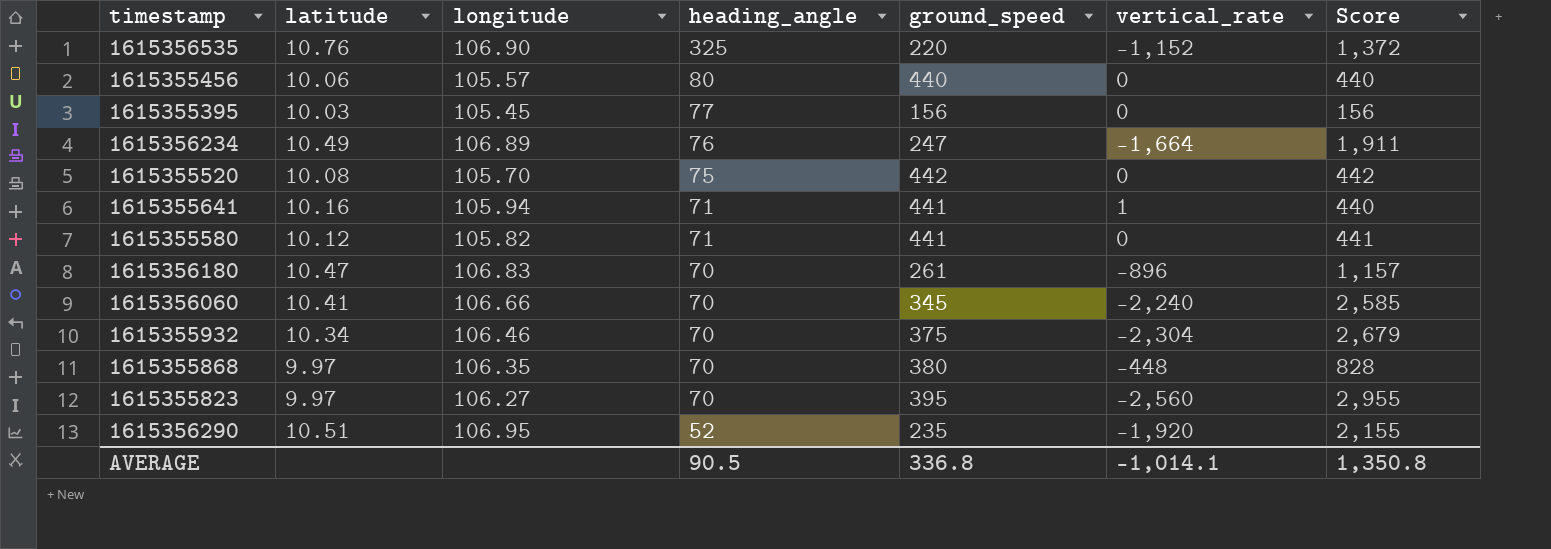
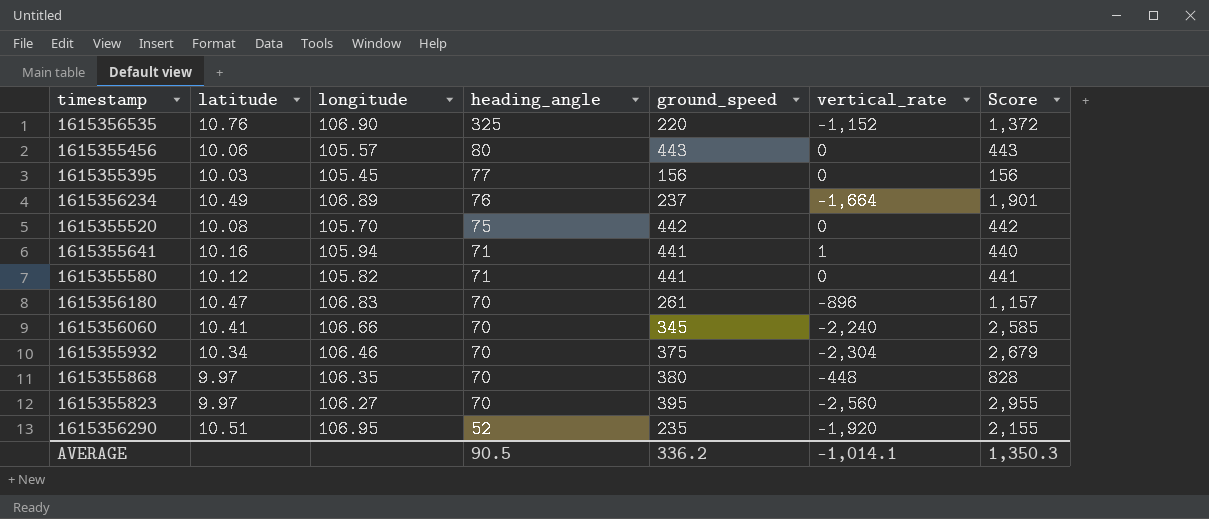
1615355456 | ground_speed: 440 -> 443
1615355456 | Score: 440 -> 443
1615356234 | ground_speed: 247 -> 237
1615356234 | Score: 1,911 -> 1,901
AVERAGE | ground_speed: 336.8 -> 336.2
AVERAGE | Score: 1,350.8 -> 1,350.3

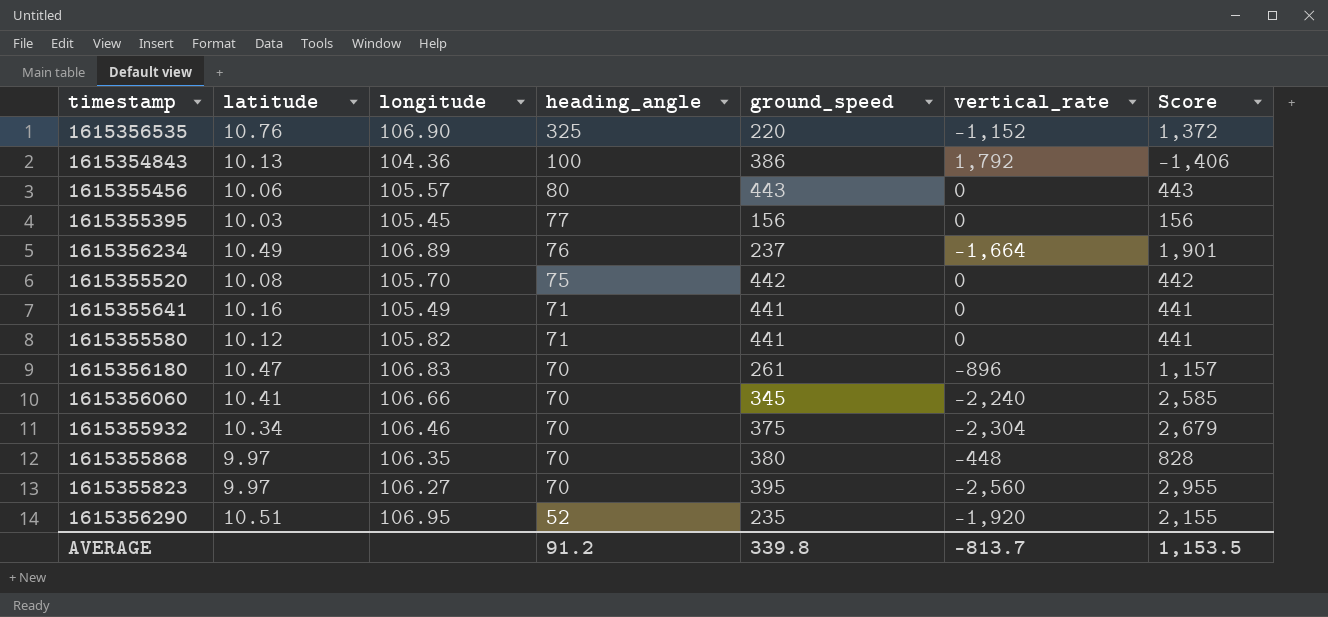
row 1615354843: none -> 10.13 | 104.36 | 100 | 386 | 1,792 | -1,406
1615355641 | longitude: 105.94 -> 105.49
1615355641 | vertical_rate: 1 -> 0
1615355641 | Score: 440 -> 441
AVERAGE | heading_angle: 90.5 -> 91.2
AVERAGE | ground_speed: 336.2 -> 339.8
AVERAGE | vertical_rate: -1,014.1 -> -813.7
AVERAGE | Score: 1,350.3 -> 1,153.5

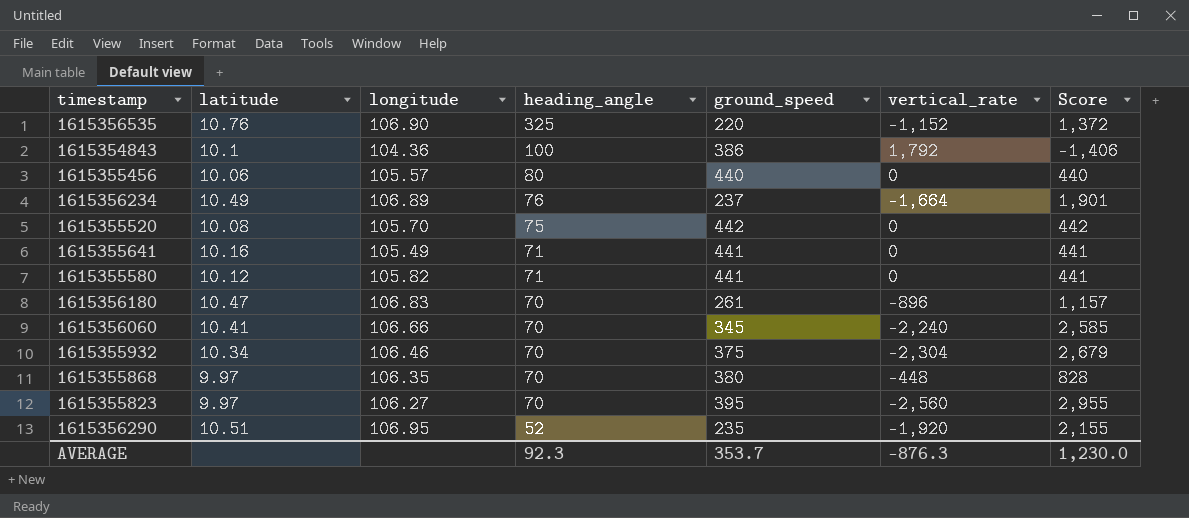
row 1615355395: 10.03 | 105.45 | 77 | 156 | 0 | 156 -> none
1615354843 | latitude: 10.13 -> 10.1
1615355456 | ground_speed: 443 -> 440
1615355456 | Score: 443 -> 440
AVERAGE | heading_angle: 91.2 -> 92.3
AVERAGE | ground_speed: 339.8 -> 353.7
AVERAGE | vertical_rate: -813.7 -> -876.3
AVERAGE | Score: 1,153.5 -> 1,230.0

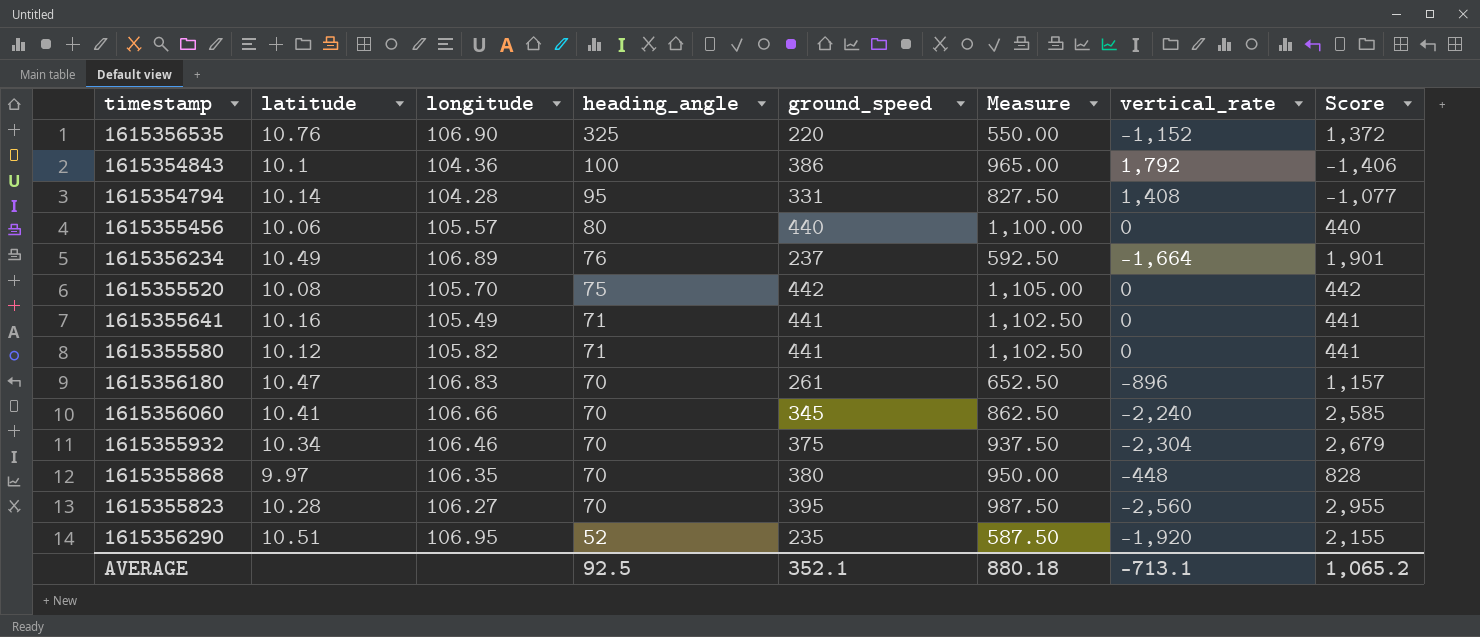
column Measure | formula: none -> [ground_speed] * 2.5
row 1615354794: none -> 10.14 | 104.28 | 95 | 331 | 827.50 | 1,408 | -1,077
1615355823 | latitude: 9.97 -> 10.28
AVERAGE | heading_angle: 92.3 -> 92.5
AVERAGE | ground_speed: 353.7 -> 352.1
AVERAGE | vertical_rate: -876.3 -> -713.1
AVERAGE | Score: 1,230.0 -> 1,065.2

